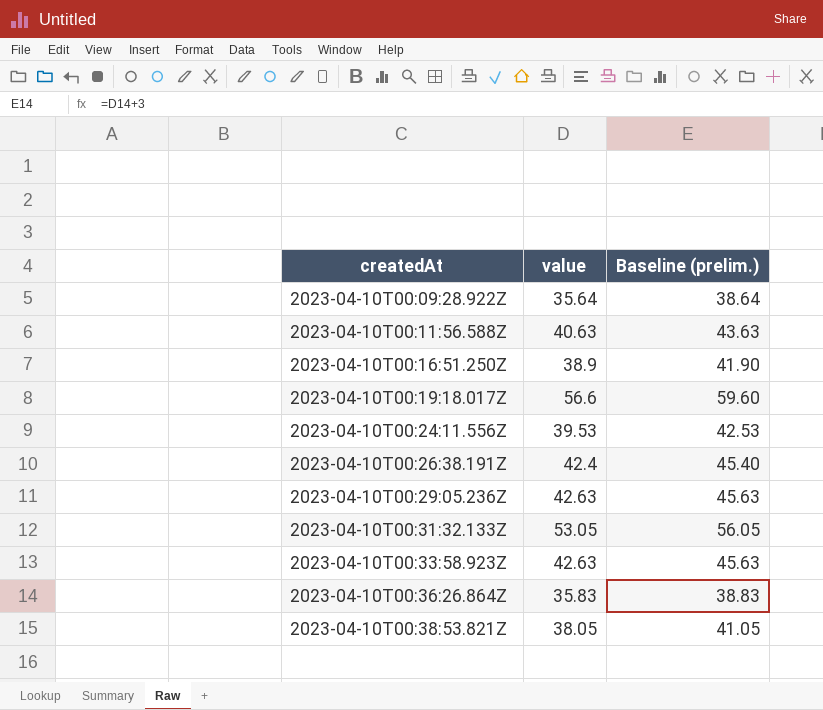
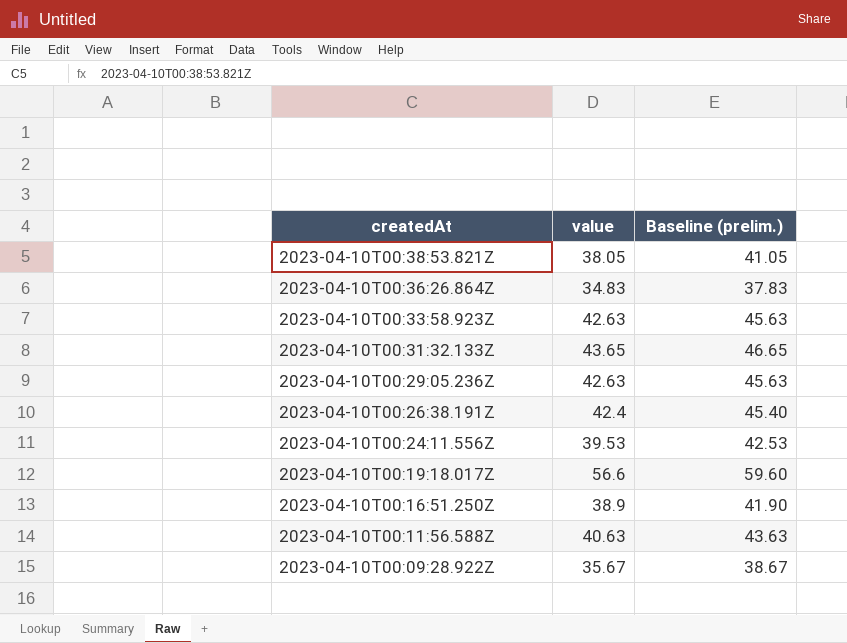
row order: createdAt ascending -> createdAt descending
2023-04-10T00:36:26.864Z | value: 35.83 -> 34.83
2023-04-10T00:36:26.864Z | Baseline (prelim.): 38.83 -> 37.83
2023-04-10T00:31:32.133Z | value: 53.05 -> 43.65
2023-04-10T00:31:32.133Z | Baseline (prelim.): 56.05 -> 46.65
2023-04-10T00:09:28.922Z | value: 35.64 -> 35.67
2023-04-10T00:09:28.922Z | Baseline (prelim.): 38.64 -> 38.67

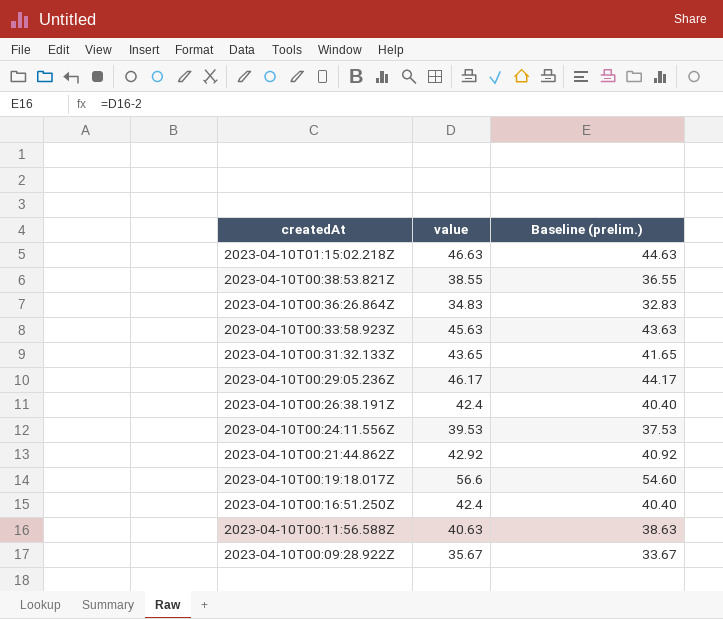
column Baseline (prelim.) | formula: [value] + 3 -> [value] - 2
row 2023-04-10T01:15:02.218Z: none -> 46.63 | 44.63
2023-04-10T00:38:53.821Z | value: 38.05 -> 38.55
2023-04-10T00:33:58.923Z | value: 42.63 -> 45.63
2023-04-10T00:29:05.236Z | value: 42.63 -> 46.17
row 2023-04-10T00:21:44.862Z: none -> 42.92 | 40.92
2023-04-10T00:16:51.250Z | value: 38.9 -> 42.4

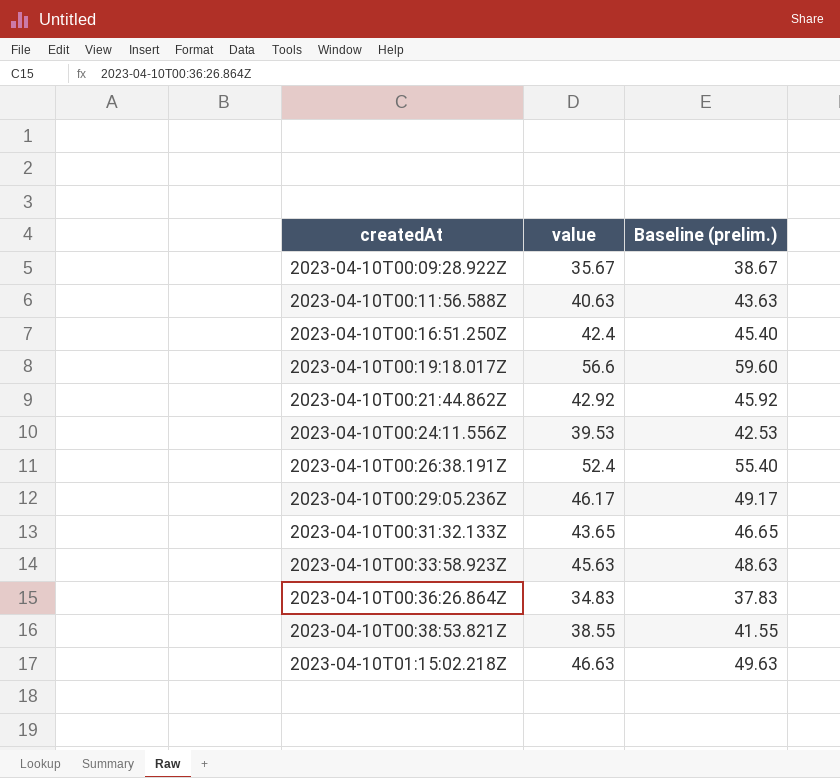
row order: createdAt descending -> createdAt ascending
column Baseline (prelim.) | formula: [value] - 2 -> [value] + 3
2023-04-10T00:26:38.191Z | value: 42.4 -> 52.4

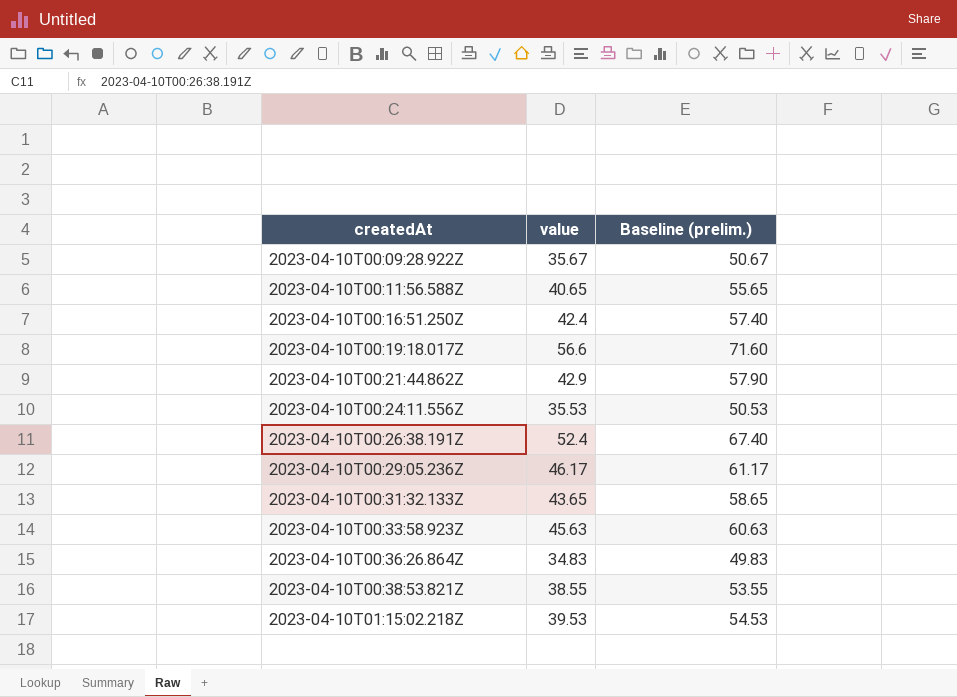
column Baseline (prelim.) | formula: [value] + 3 -> [value] + 15
2023-04-10T00:11:56.588Z | value: 40.63 -> 40.65
2023-04-10T00:21:44.862Z | value: 42.92 -> 42.9
2023-04-10T00:24:11.556Z | value: 39.53 -> 35.53
2023-04-10T01:15:02.218Z | value: 46.63 -> 39.53

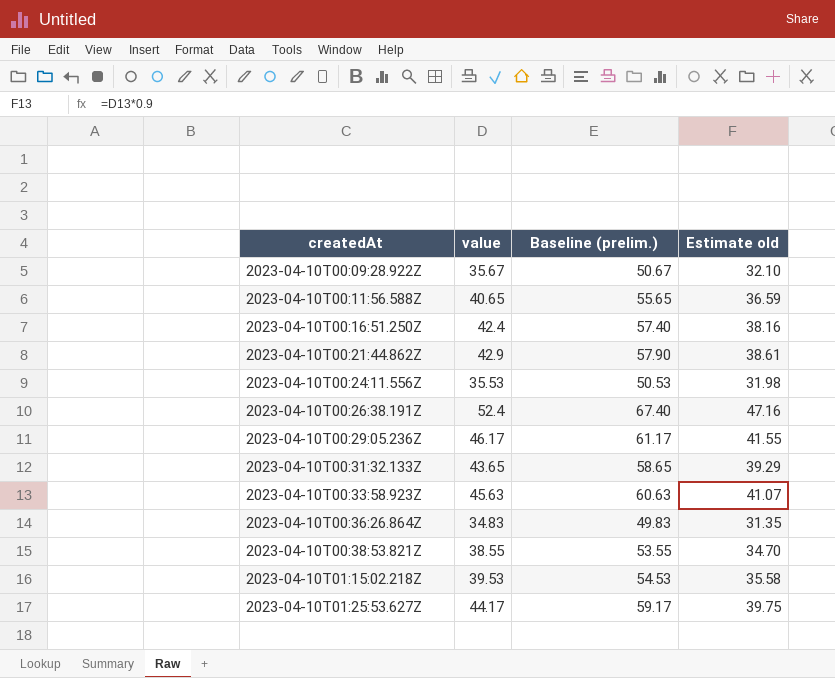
column Estimate old | formula: none -> [value] * 0.9
row 2023-04-10T00:19:18.017Z: 56.6 | 71.60 -> none
row 2023-04-10T01:25:53.627Z: none -> 44.17 | 59.17 | 39.75

